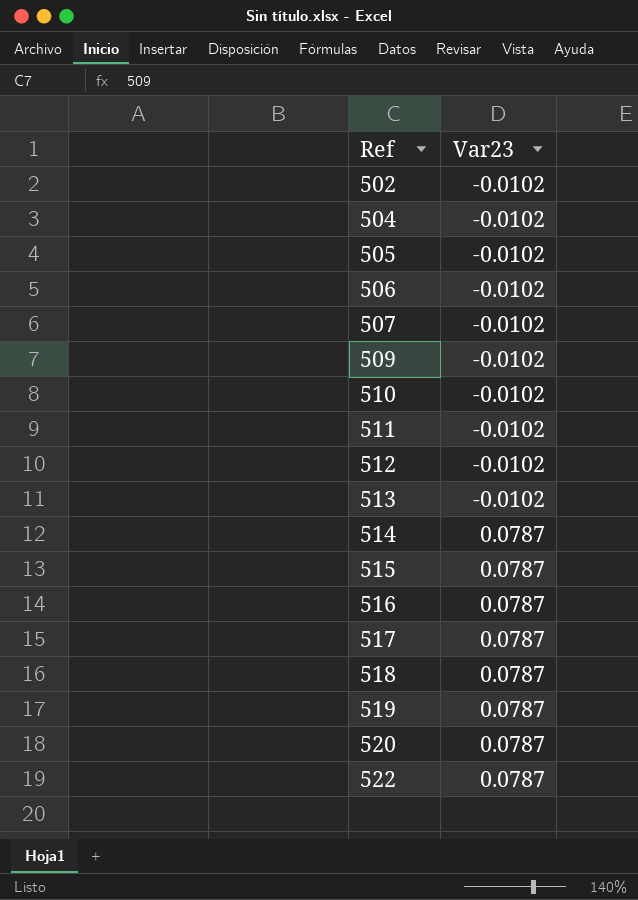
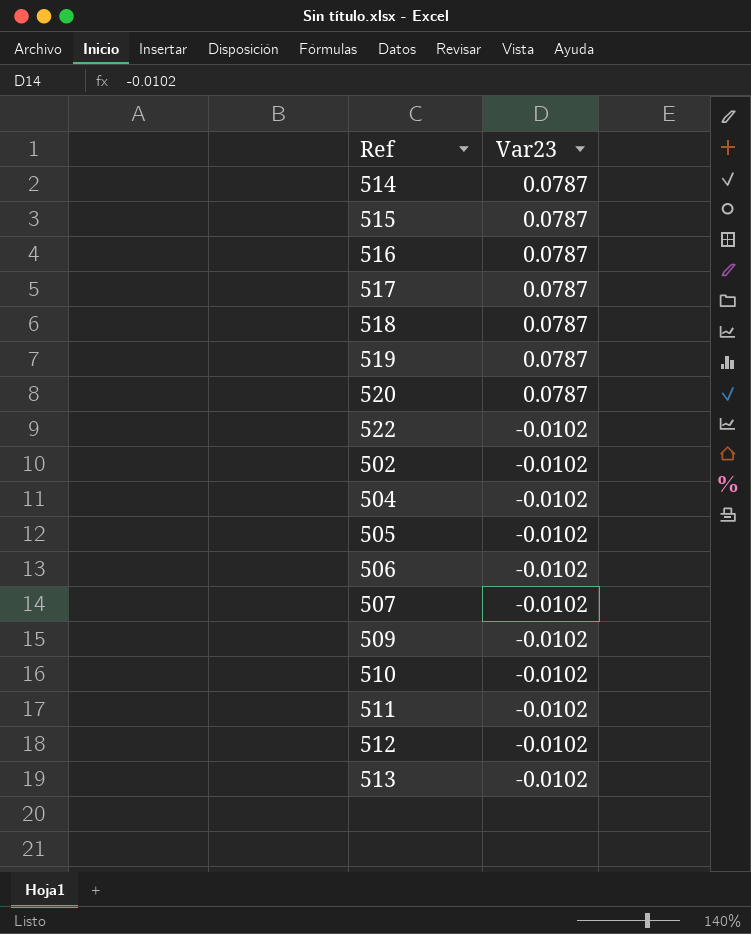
row order: Ref ascending -> Var23 descending
522 | Var23: 0.0787 -> -0.0102

